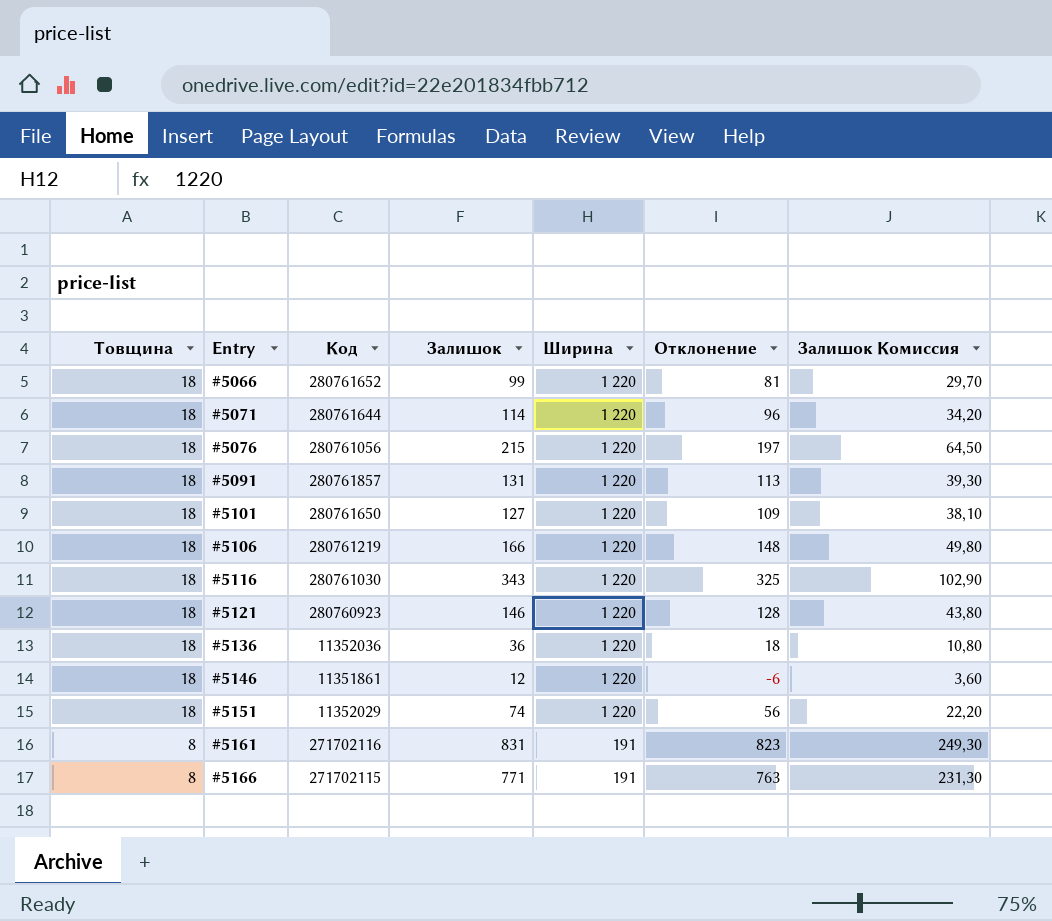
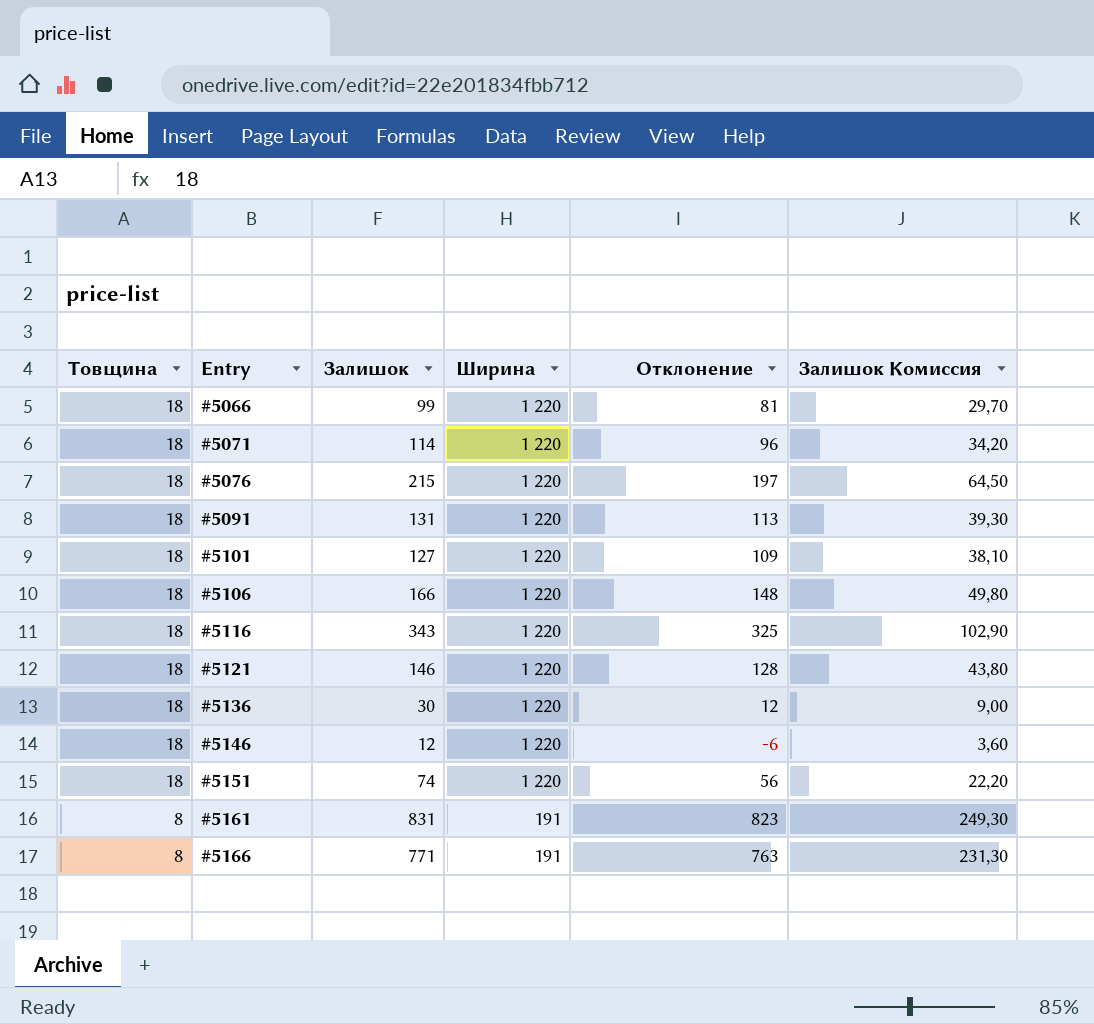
column Код | position: 3 -> none
#5136 | Залишок: 36 -> 30
#5136 | Отклонение: 18 -> 12
#5136 | Залишок Комиссия: 10,80 -> 9,00

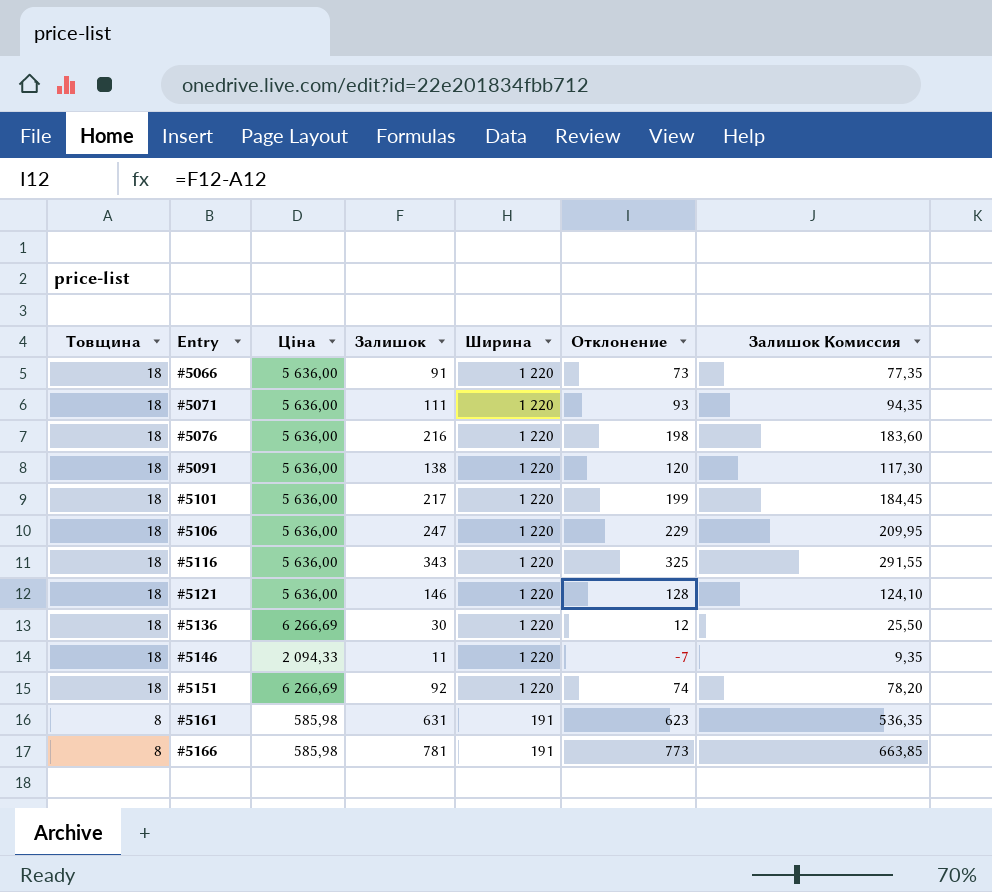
column Ціна | position: none -> 3
column Залишок Комиссия | formula: [Залишок] * 0,3 -> [Залишок] * 0,85
#5066 | Залишок: 99 -> 91
#5066 | Отклонение: 81 -> 73
#5071 | Залишок: 114 -> 111
#5071 | Отклонение: 96 -> 93
#5076 | Залишок: 215 -> 216
#5076 | Отклонение: 197 -> 198
#5091 | Залишок: 131 -> 138
#5091 | Отклонение: 113 -> 120
#5101 | Залишок: 127 -> 217
#5101 | Отклонение: 109 -> 199
#5106 | Залишок: 166 -> 247
#5106 | Отклонение: 148 -> 229
#5146 | Залишок: 12 -> 11
#5146 | Отклонение: -6 -> -7
#5151 | Залишок: 74 -> 92
#5151 | Отклонение: 56 -> 74
#5161 | Залишок: 831 -> 631
#5161 | Отклонение: 823 -> 623
#5166 | Залишок: 771 -> 781
#5166 | Отклонение: 763 -> 773

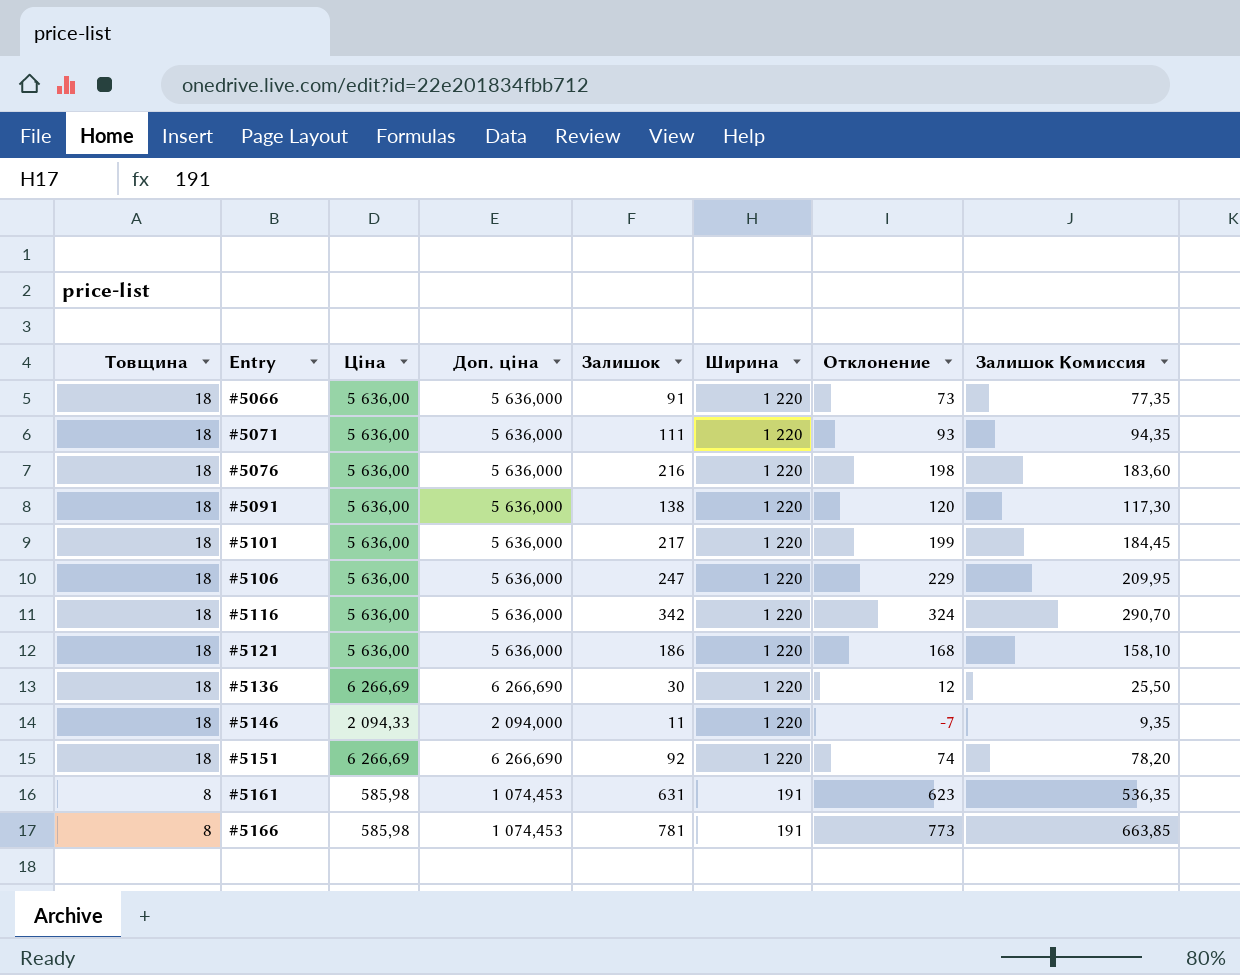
column Доп. ціна | position: none -> 4
#5116 | Залишок: 343 -> 342
#5116 | Отклонение: 325 -> 324
#5116 | Залишок Комиссия: 291,55 -> 290,70
#5121 | Залишок: 146 -> 186
#5121 | Отклонение: 128 -> 168
#5121 | Залишок Комиссия: 124,10 -> 158,10

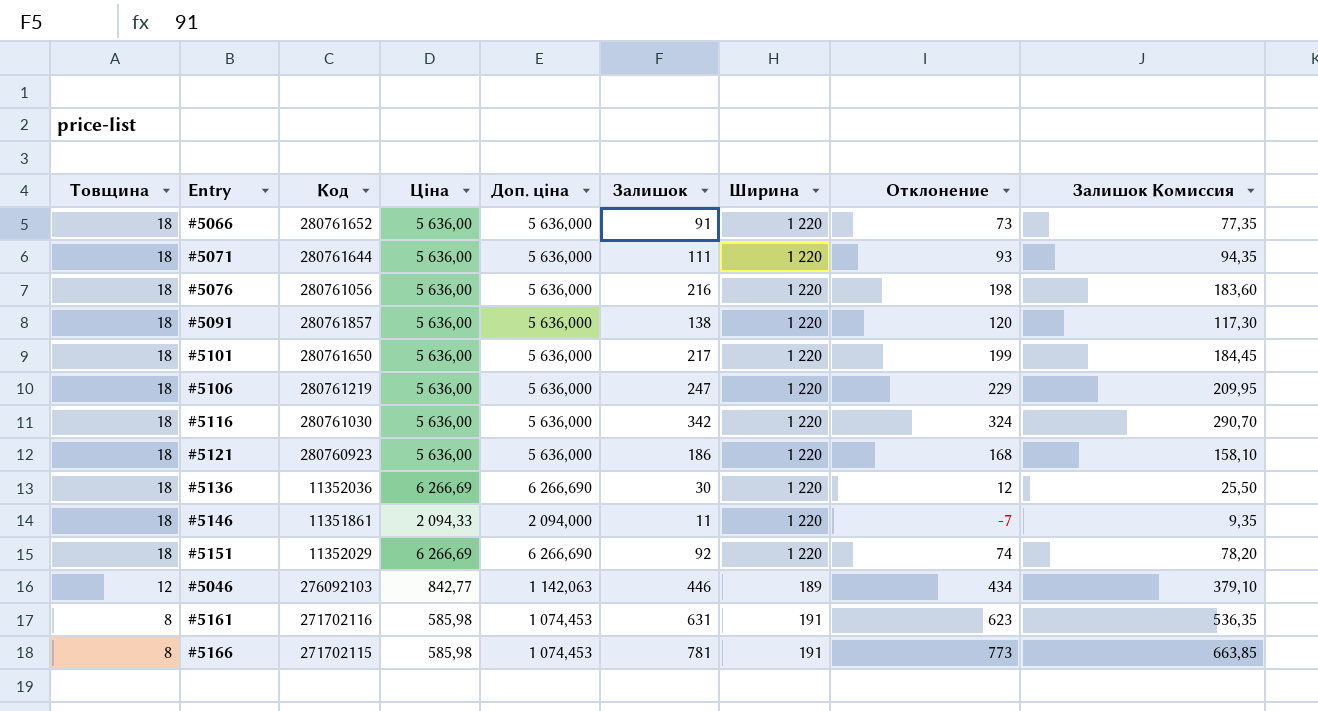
column Код | position: none -> 3
row #5046: none -> 12 | 276092103 | 842,77 | 1 142,063 | 446 | 189 | 434 | 379,10

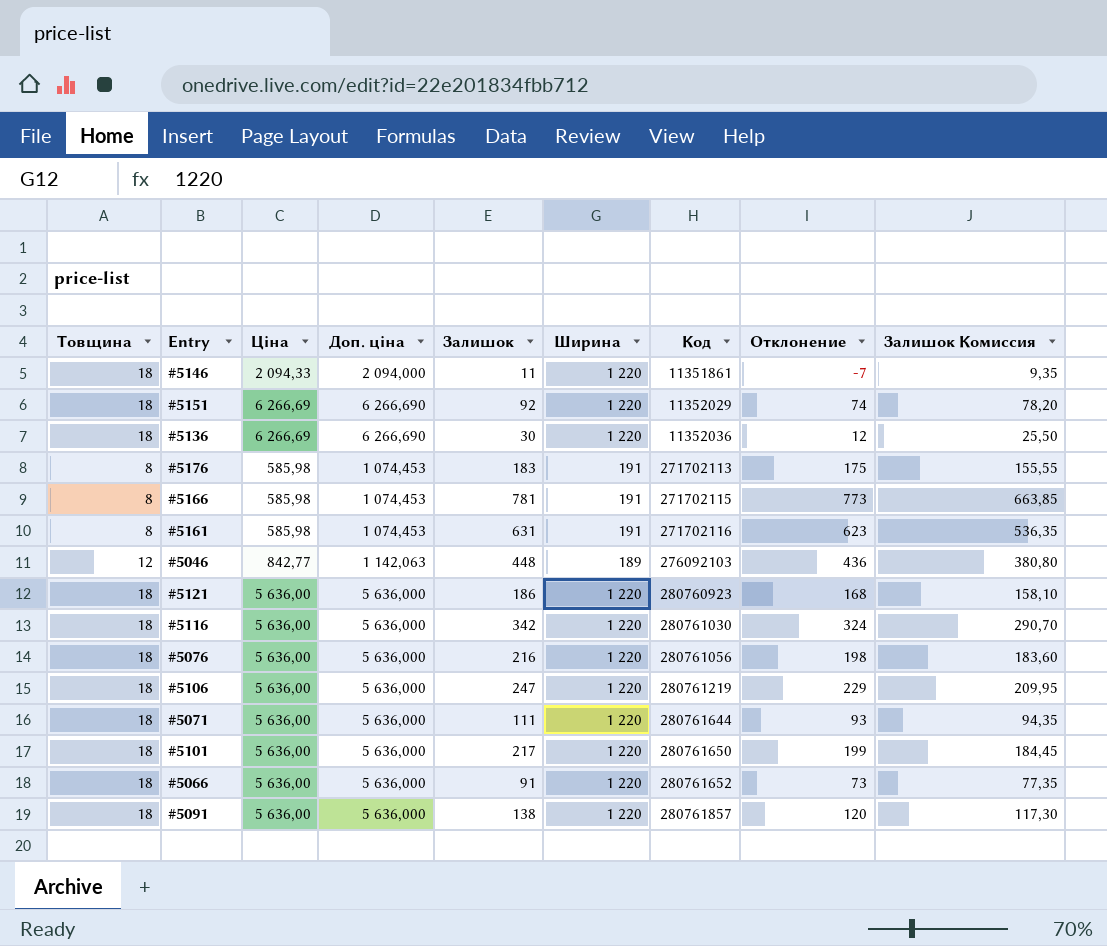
row order: Товщина descending -> Код ascending
column Код | position: 3 -> 7
row #5176: none -> 8 | 585,98 | 1 074,453 | 183 | 191 | 271702113 | 175 | 155,55
#5046 | Залишок: 446 -> 448
#5046 | Отклонение: 434 -> 436
#5046 | Залишок Комиссия: 379,10 -> 380,80

